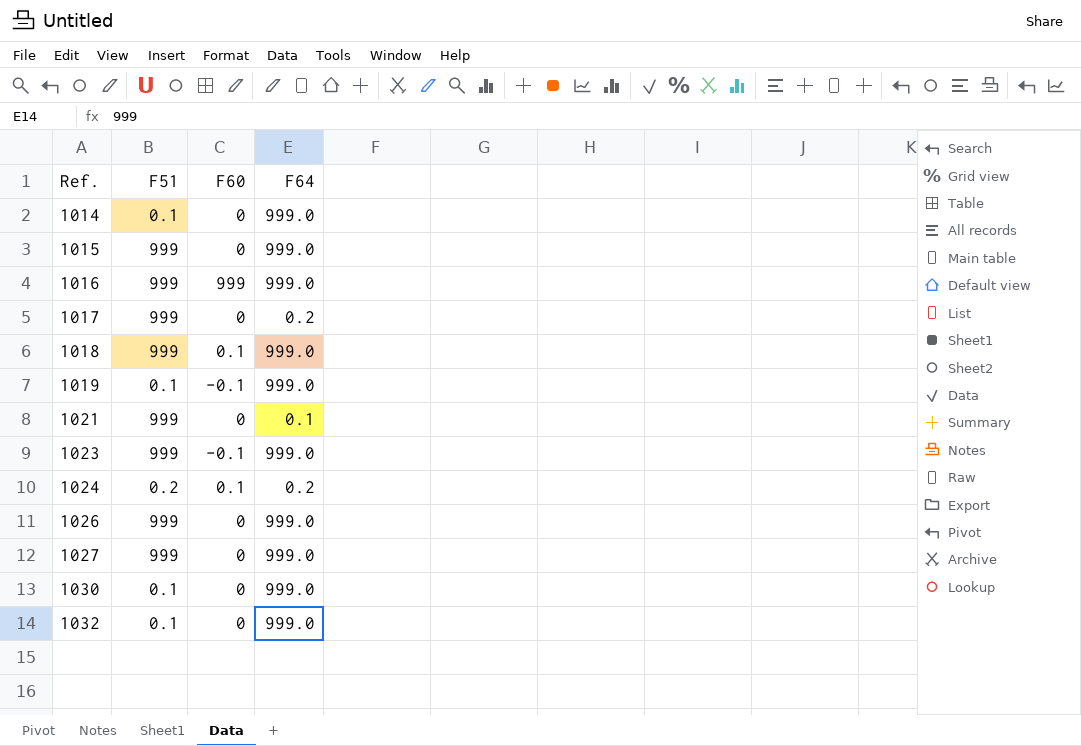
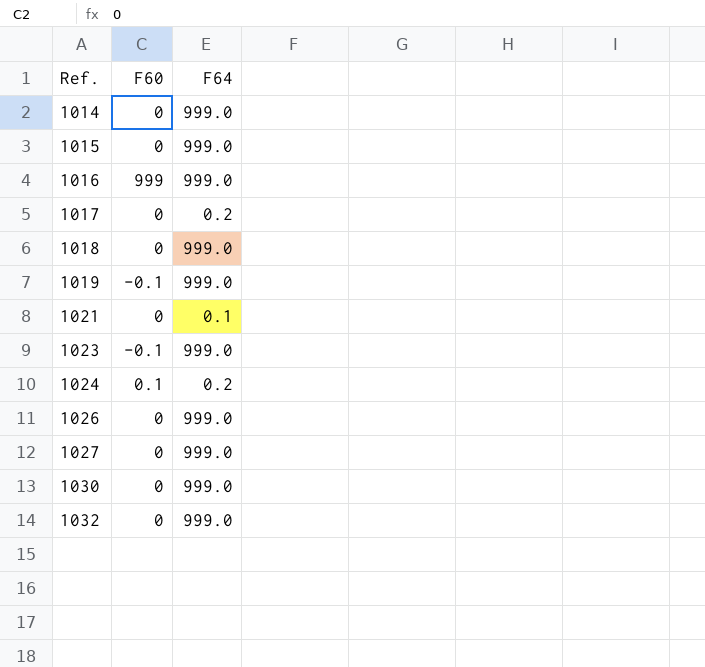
column F51 | position: 2 -> none
1018 | F60: 0.1 -> 0

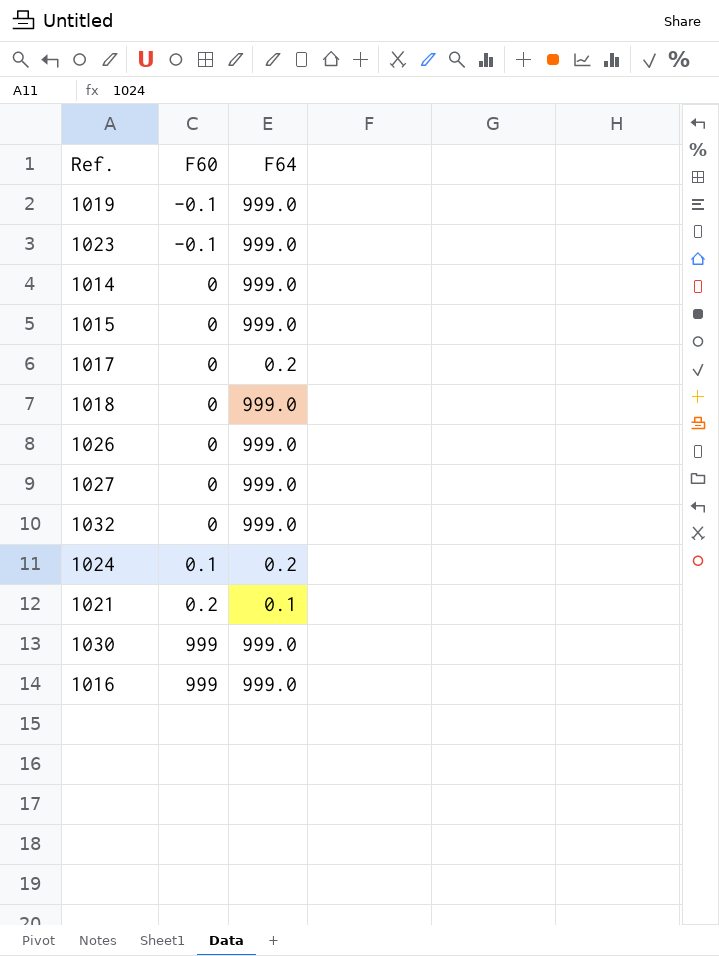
row order: Ref. ascending -> F60 ascending
1021 | F60: 0 -> 0.2
1030 | F60: 0 -> 999

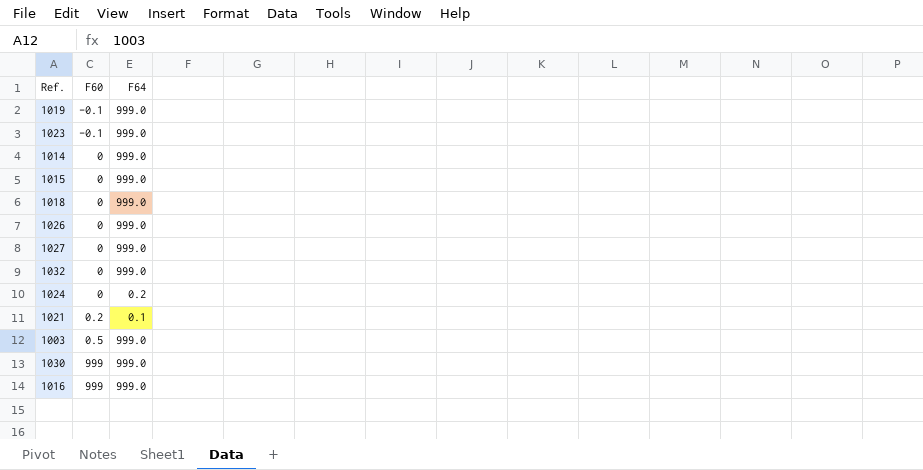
row 1017: 0 | 0.2 -> none
1024 | F60: 0.1 -> 0
row 1003: none -> 0.5 | 999.0

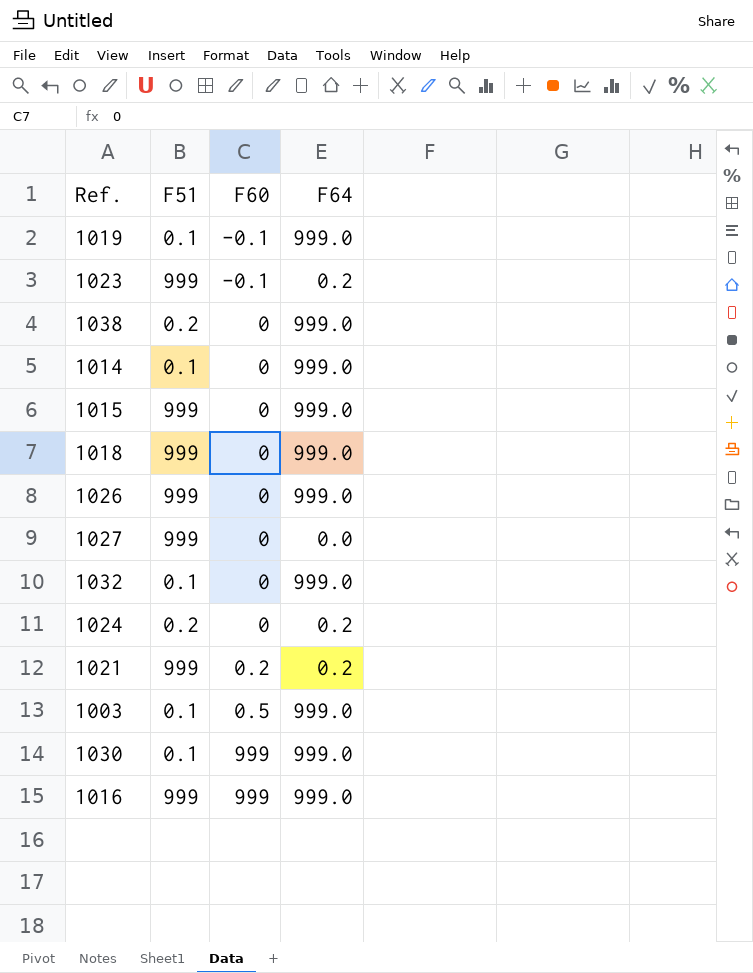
column F51 | position: none -> 2
1023 | F64: 999.0 -> 0.2
row 1038: none -> 0.2 | 0 | 999.0
1027 | F64: 999.0 -> 0.0
1021 | F64: 0.1 -> 0.2

